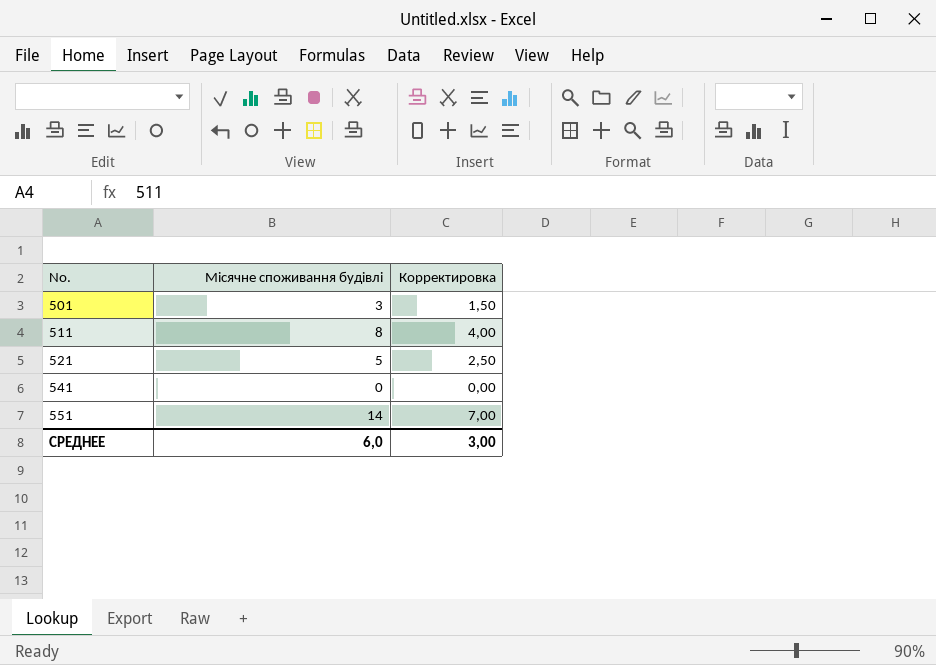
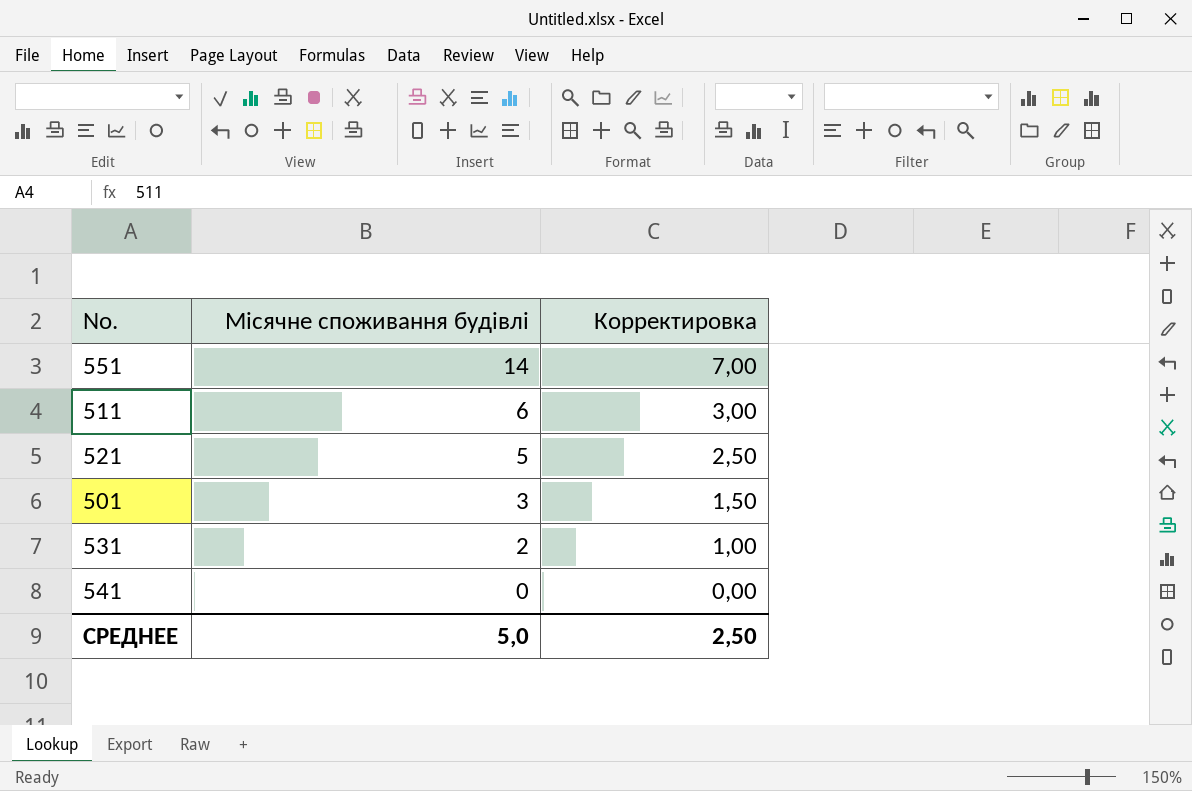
row order: No. ascending -> Місячне споживання будівлі descending
511 | Місячне споживання будівлі: 8 -> 6
511 | Корректировка: 4,00 -> 3,00
row 531: none -> 2 | 1,00
СРЕДНЕЕ | Місячне споживання будівлі: 6,0 -> 5,0
СРЕДНЕЕ | Корректировка: 3,00 -> 2,50

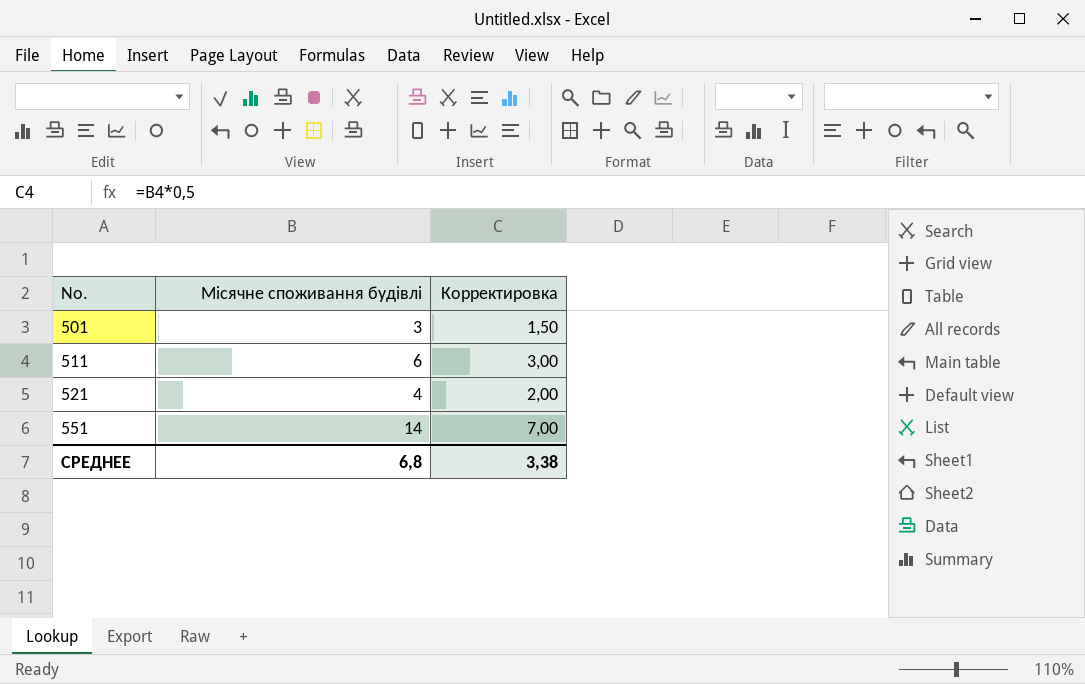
row order: Місячне споживання будівлі descending -> No. ascending
row 531: 2 | 1,00 -> none
row 541: 0 | 0,00 -> none
521 | Місячне споживання будівлі: 5 -> 4
521 | Корректировка: 2,50 -> 2,00
СРЕДНЕЕ | Місячне споживання будівлі: 5,0 -> 6,8
СРЕДНЕЕ | Корректировка: 2,50 -> 3,38

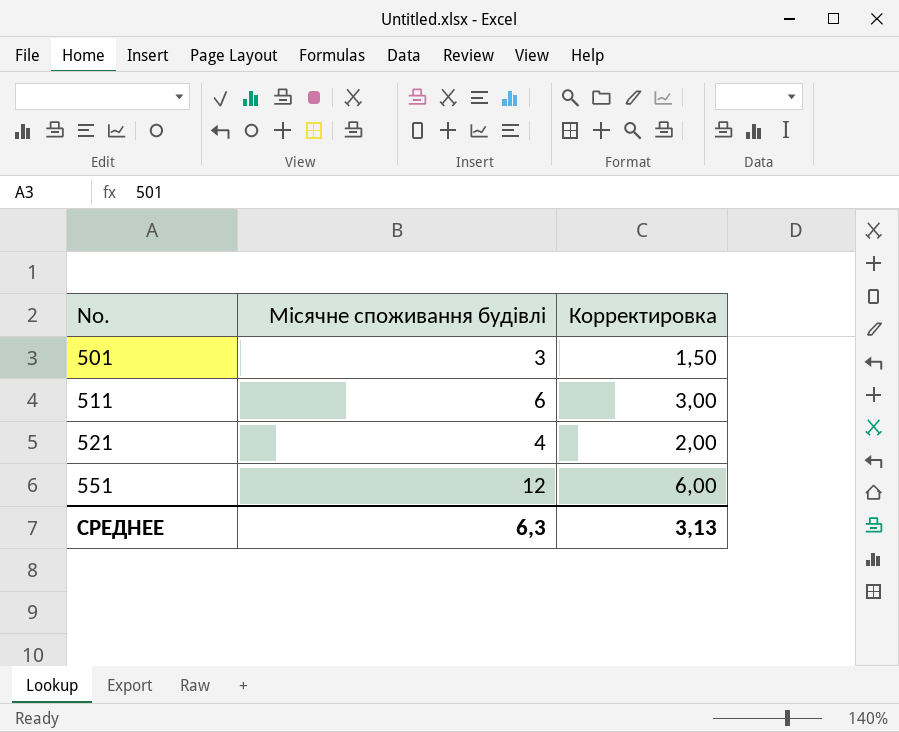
551 | Місячне споживання будівлі: 14 -> 12
551 | Корректировка: 7,00 -> 6,00
СРЕДНЕЕ | Місячне споживання будівлі: 6,8 -> 6,3
СРЕДНЕЕ | Корректировка: 3,38 -> 3,13

